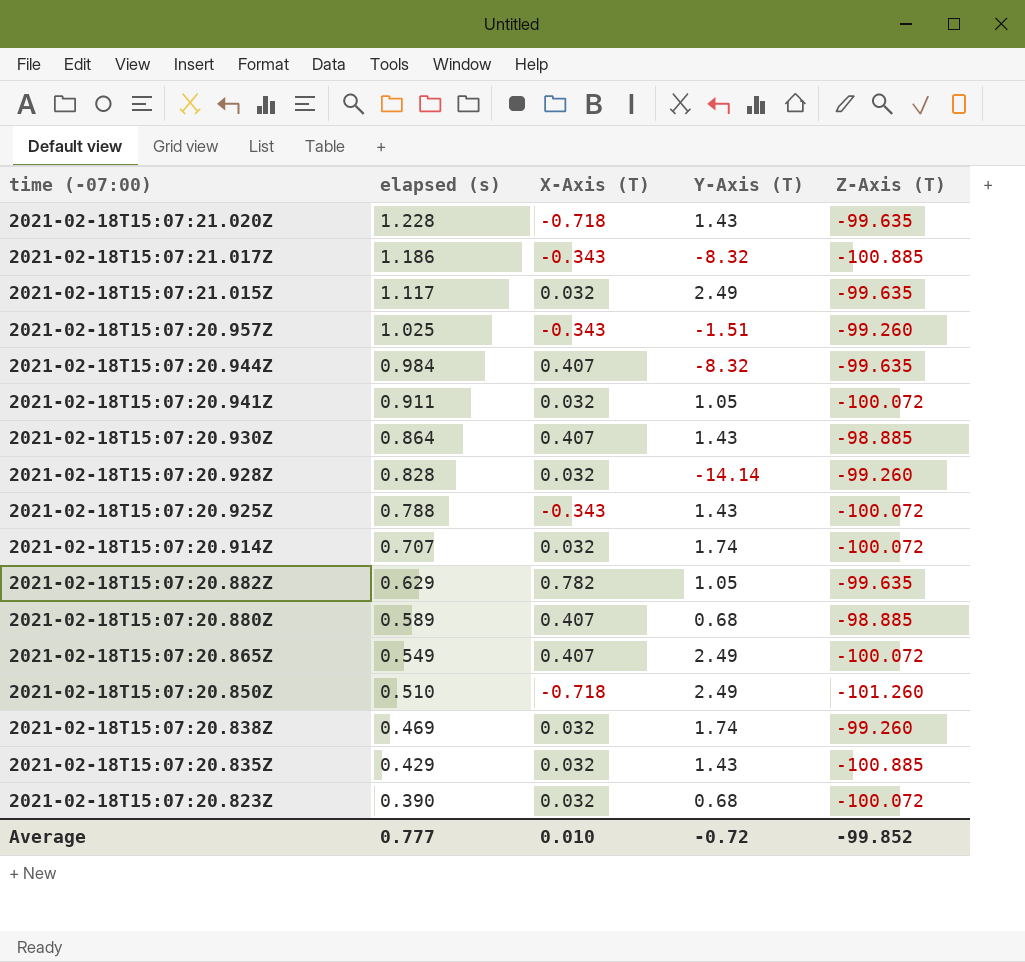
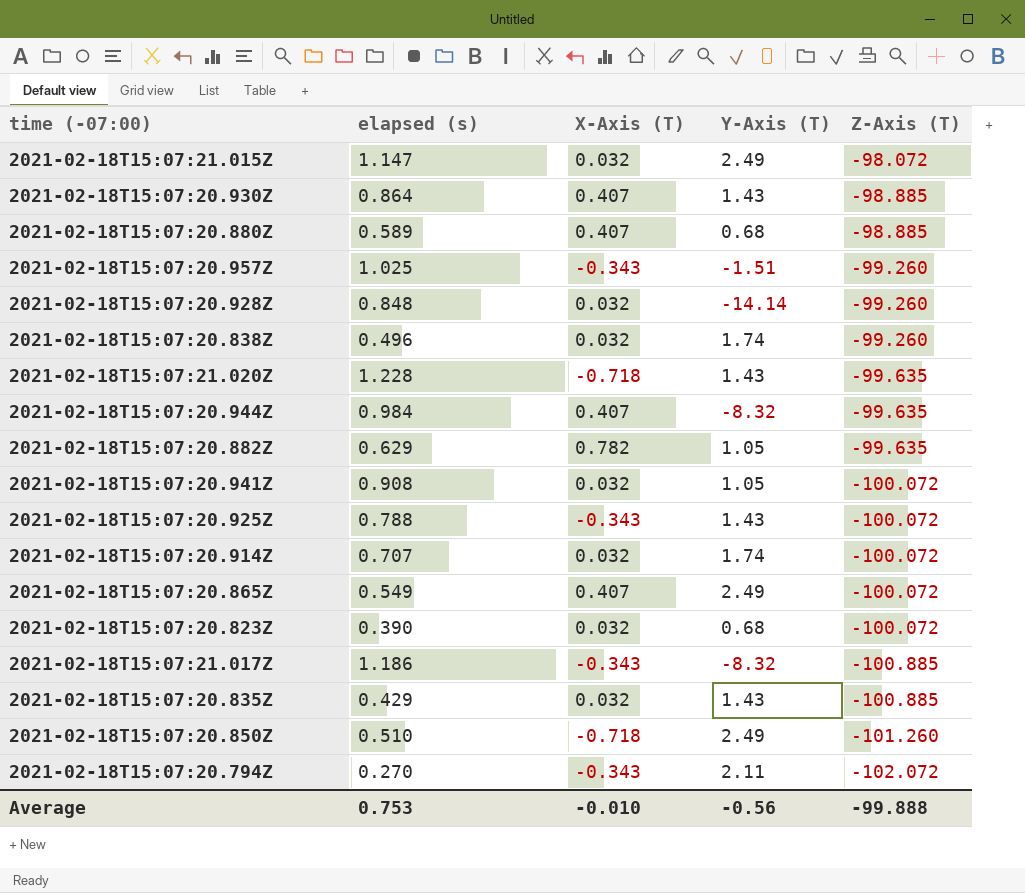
row order: time (-07:00) descending -> Z-Axis (T) descending
2021-02-18T15:07:21.015Z | elapsed (s): 1.117 -> 1.147
2021-02-18T15:07:21.015Z | Z-Axis (T): -99.635 -> -98.072
2021-02-18T15:07:20.928Z | elapsed (s): 0.828 -> 0.848
2021-02-18T15:07:20.838Z | elapsed (s): 0.469 -> 0.496
2021-02-18T15:07:20.941Z | elapsed (s): 0.911 -> 0.908
row 2021-02-18T15:07:20.794Z: none -> 0.270 | -0.343 | 2.11 | -102.072
Average | elapsed (s): 0.777 -> 0.753
Average | X-Axis (T): 0.010 -> -0.010
Average | Y-Axis (T): -0.72 -> -0.56
Average | Z-Axis (T): -99.852 -> -99.888

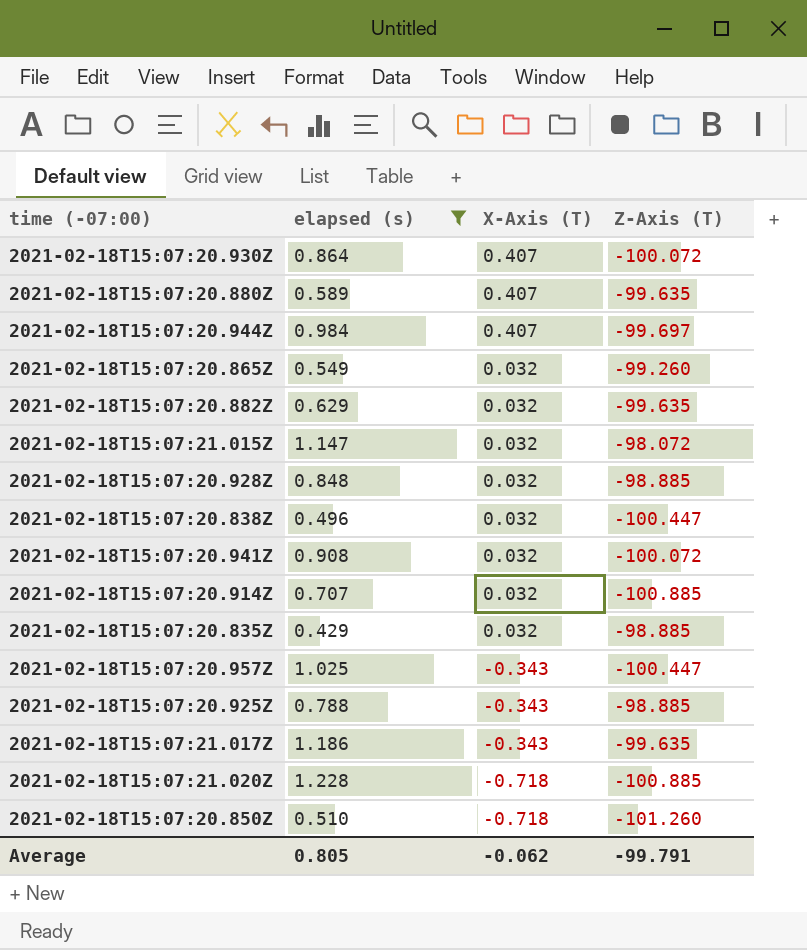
filter: none -> elapsed (s) >= 0.429
row order: Z-Axis (T) descending -> X-Axis (T) descending
column Y-Axis (T) | position: 4 -> none
2021-02-18T15:07:20.930Z | Z-Axis (T): -98.885 -> -100.072
2021-02-18T15:07:20.880Z | Z-Axis (T): -98.885 -> -99.635
2021-02-18T15:07:20.944Z | Z-Axis (T): -99.635 -> -99.697
2021-02-18T15:07:20.865Z | X-Axis (T): 0.407 -> 0.032
2021-02-18T15:07:20.865Z | Z-Axis (T): -100.072 -> -99.260
2021-02-18T15:07:20.882Z | X-Axis (T): 0.782 -> 0.032
2021-02-18T15:07:20.928Z | Z-Axis (T): -99.260 -> -98.885
2021-02-18T15:07:20.838Z | Z-Axis (T): -99.260 -> -100.447
2021-02-18T15:07:20.914Z | Z-Axis (T): -100.072 -> -100.885
2021-02-18T15:07:20.835Z | Z-Axis (T): -100.885 -> -98.885
2021-02-18T15:07:20.957Z | Z-Axis (T): -99.260 -> -100.447
2021-02-18T15:07:20.925Z | Z-Axis (T): -100.072 -> -98.885
2021-02-18T15:07:21.017Z | Z-Axis (T): -100.885 -> -99.635
2021-02-18T15:07:21.020Z | Z-Axis (T): -99.635 -> -100.885
Average | elapsed (s): 0.753 -> 0.805
Average | X-Axis (T): -0.010 -> -0.062
Average | Z-Axis (T): -99.888 -> -99.791

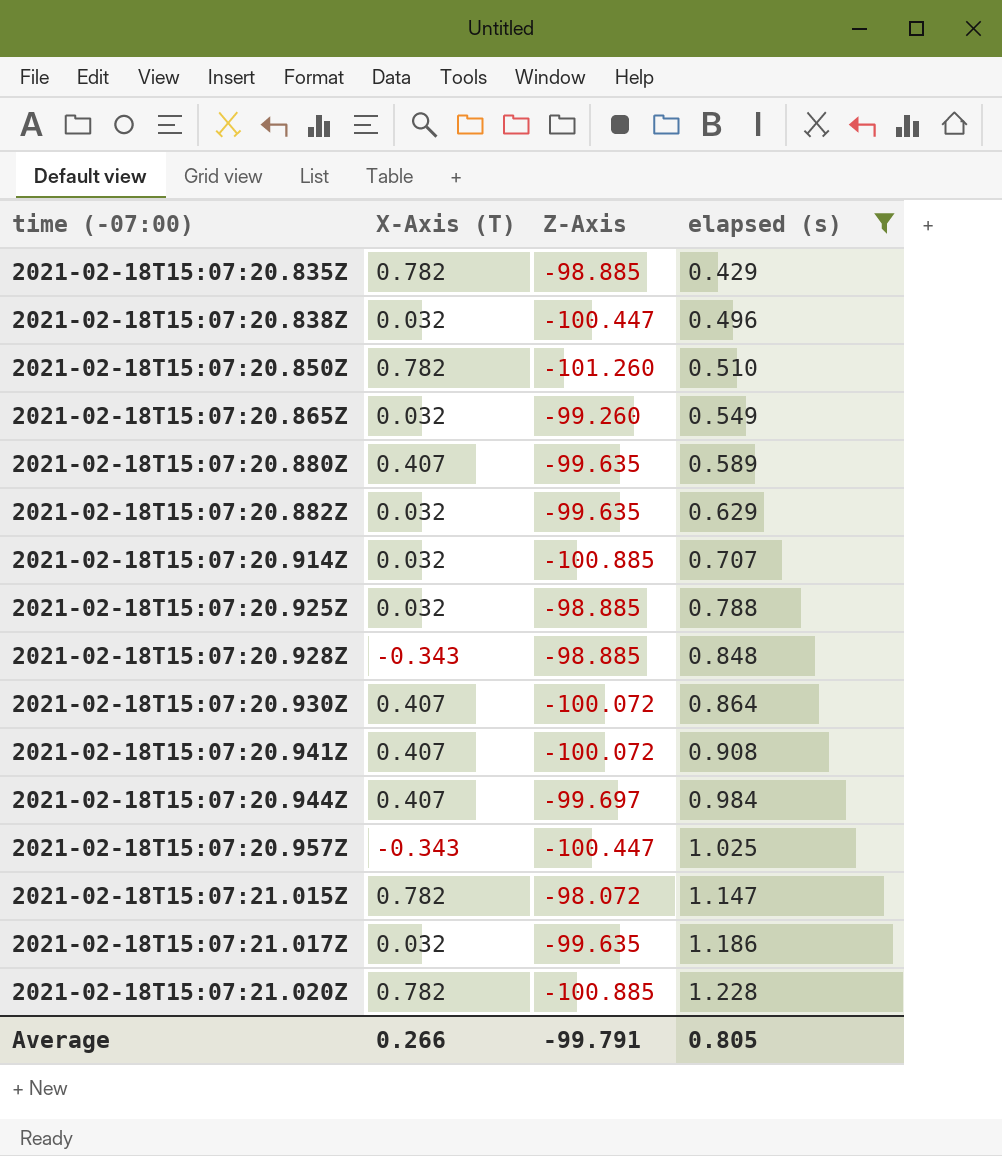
row order: X-Axis (T) descending -> time (-07:00) ascending
column name: Z-Axis (T) -> Z-Axis
column elapsed (s) | position: 2 -> 4
2021-02-18T15:07:20.835Z | X-Axis (T): 0.032 -> 0.782
2021-02-18T15:07:20.850Z | X-Axis (T): -0.718 -> 0.782
2021-02-18T15:07:20.925Z | X-Axis (T): -0.343 -> 0.032
2021-02-18T15:07:20.928Z | X-Axis (T): 0.032 -> -0.343
2021-02-18T15:07:20.941Z | X-Axis (T): 0.032 -> 0.407
2021-02-18T15:07:21.015Z | X-Axis (T): 0.032 -> 0.782
2021-02-18T15:07:21.017Z | X-Axis (T): -0.343 -> 0.032
2021-02-18T15:07:21.020Z | X-Axis (T): -0.718 -> 0.782
Average | X-Axis (T): -0.062 -> 0.266

